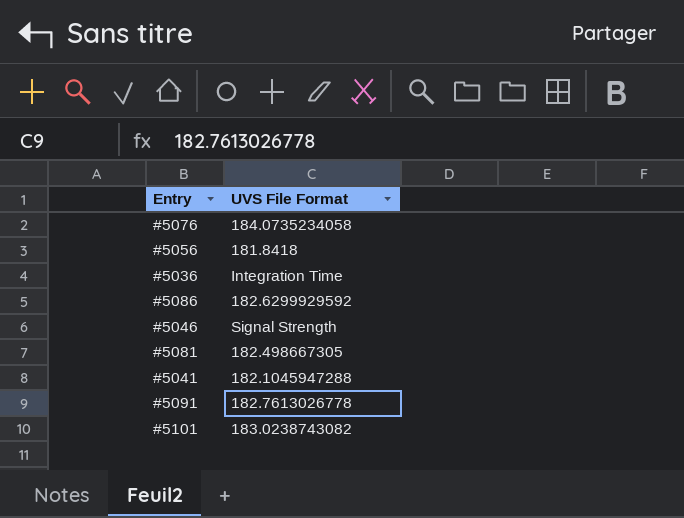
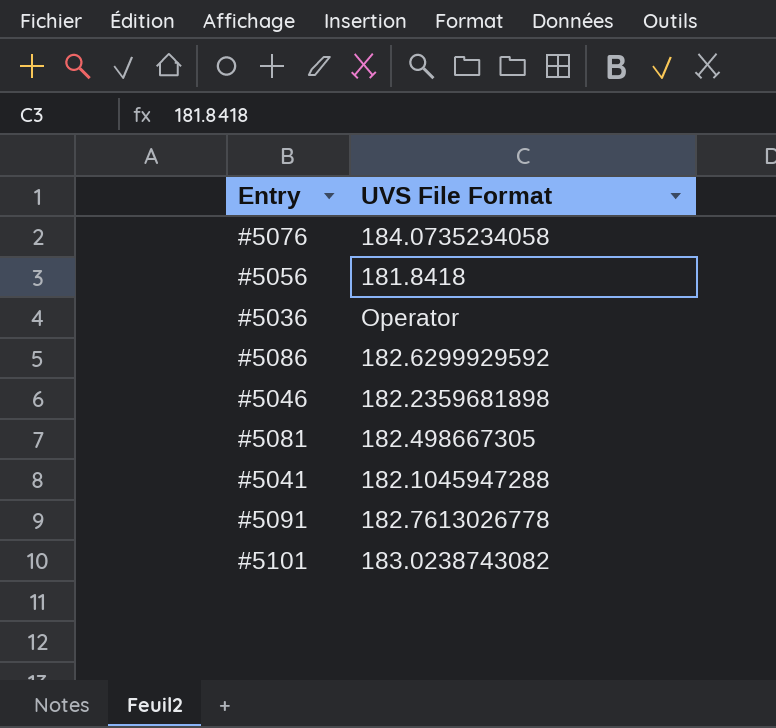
#5036 | UVS File Format: Integration Time -> Operator
#5046 | UVS File Format: Signal Strength -> 182.2359681898

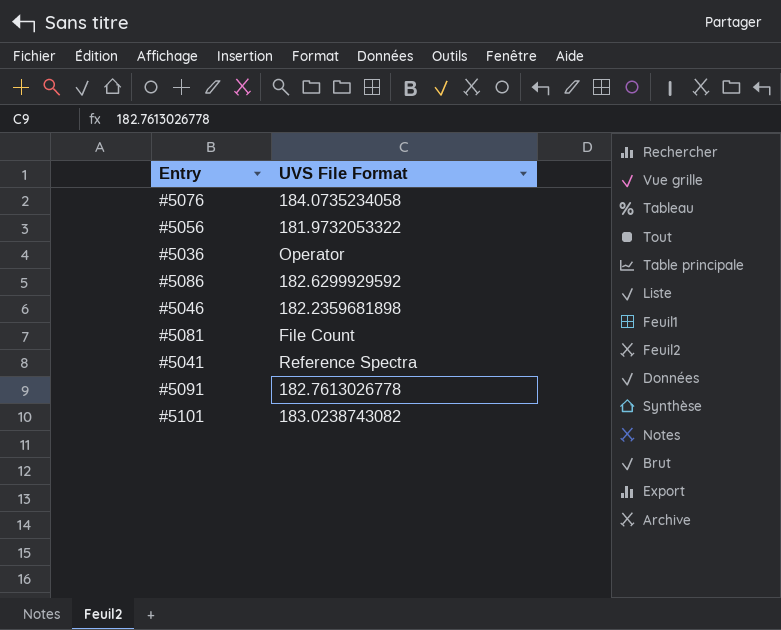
#5056 | UVS File Format: 181.8418 -> 181.9732053322
#5081 | UVS File Format: 182.498667305 -> File Count
#5041 | UVS File Format: 182.1045947288 -> Reference Spectra

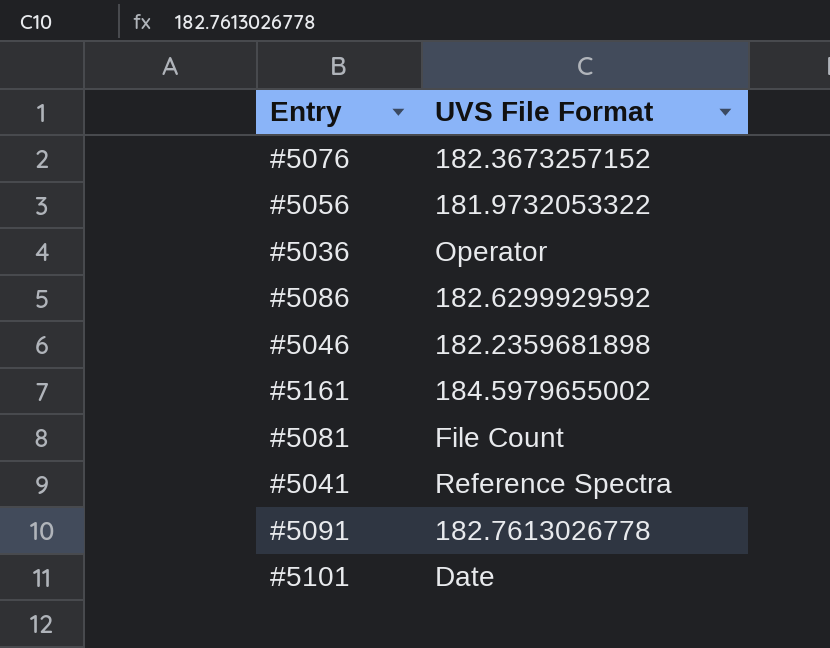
#5076 | UVS File Format: 184.0735234058 -> 182.3673257152
row #5161: none -> 184.5979655002
#5101 | UVS File Format: 183.0238743082 -> Date

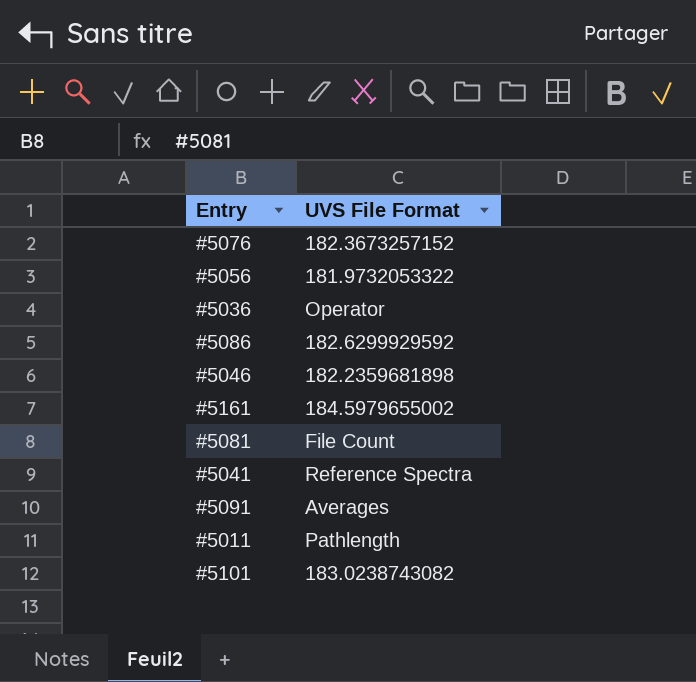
#5091 | UVS File Format: 182.7613026778 -> Averages
row #5011: none -> Pathlength
#5101 | UVS File Format: Date -> 183.0238743082

